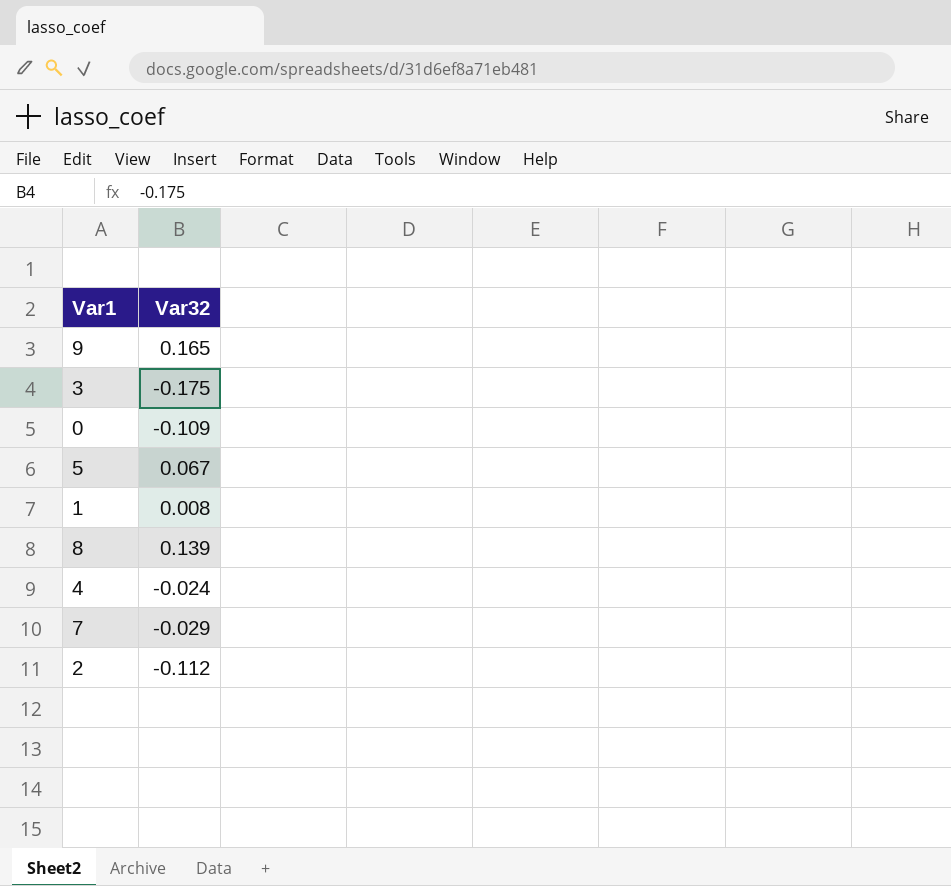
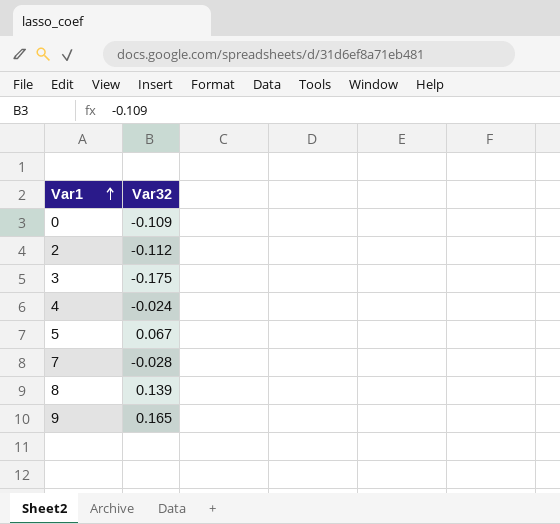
row order: none -> Var1 ascending
row 1: 0.008 -> none
7 | Var32: -0.029 -> -0.028

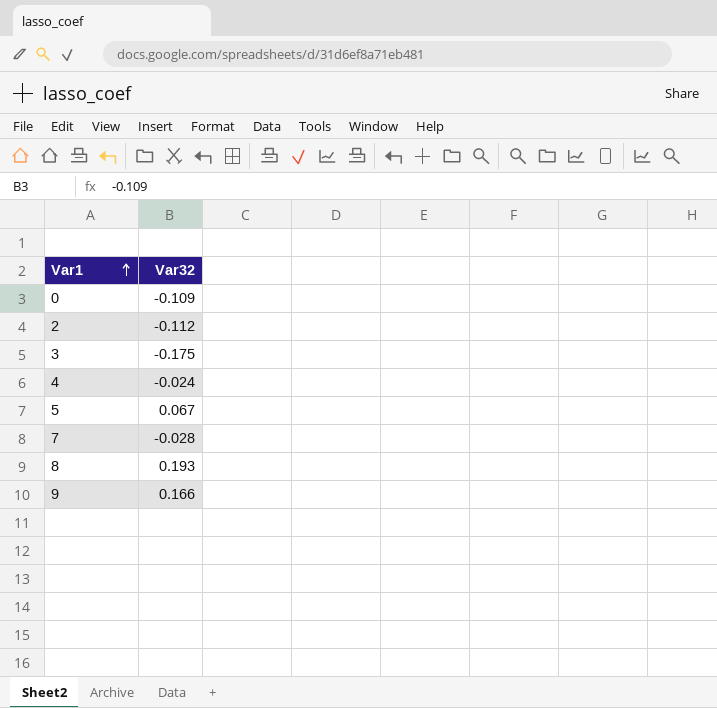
8 | Var32: 0.139 -> 0.193
9 | Var32: 0.165 -> 0.166

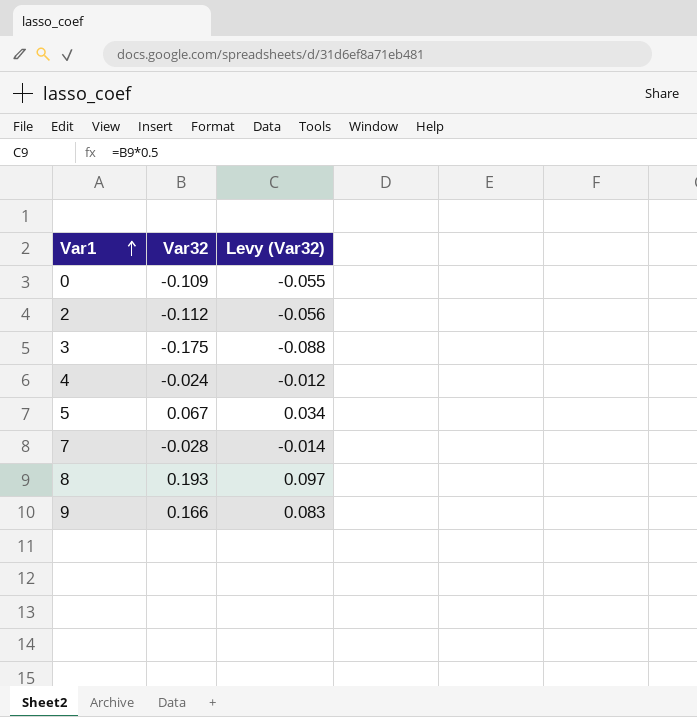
column Levy (Var32) | formula: none -> [Var32] * 0.5

